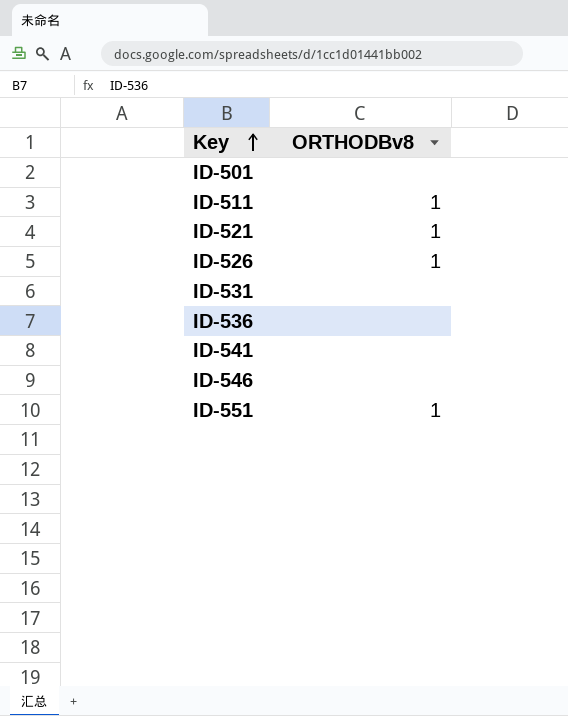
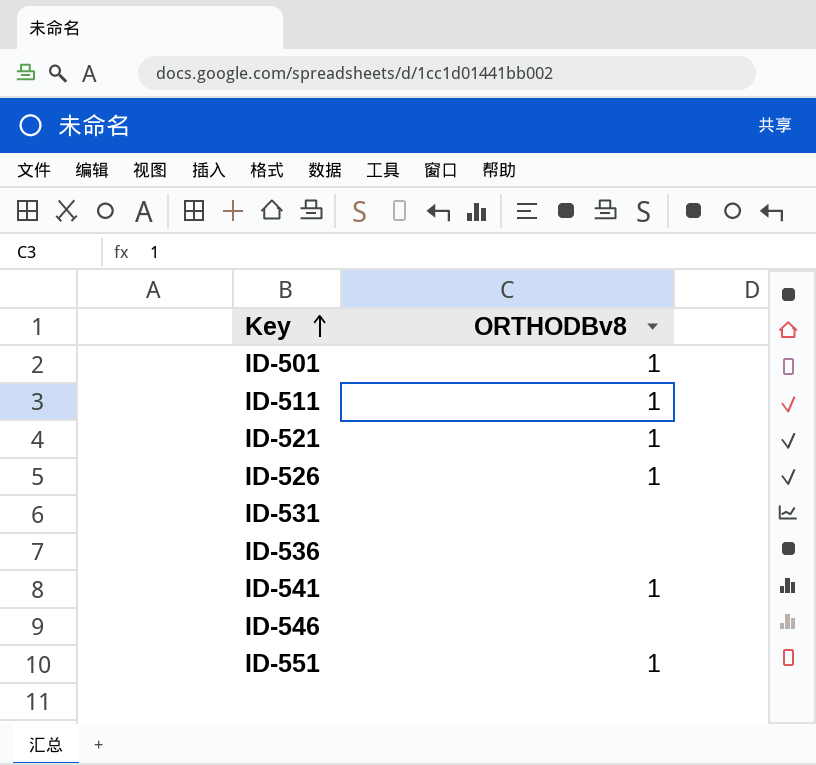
ID-501 | ORTHODBv8: none -> 1
ID-541 | ORTHODBv8: none -> 1

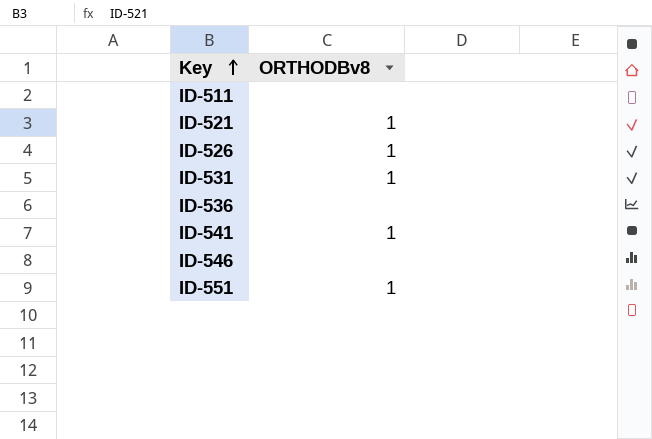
row ID-501: 1 -> none
ID-511 | ORTHODBv8: 1 -> none
ID-531 | ORTHODBv8: none -> 1

